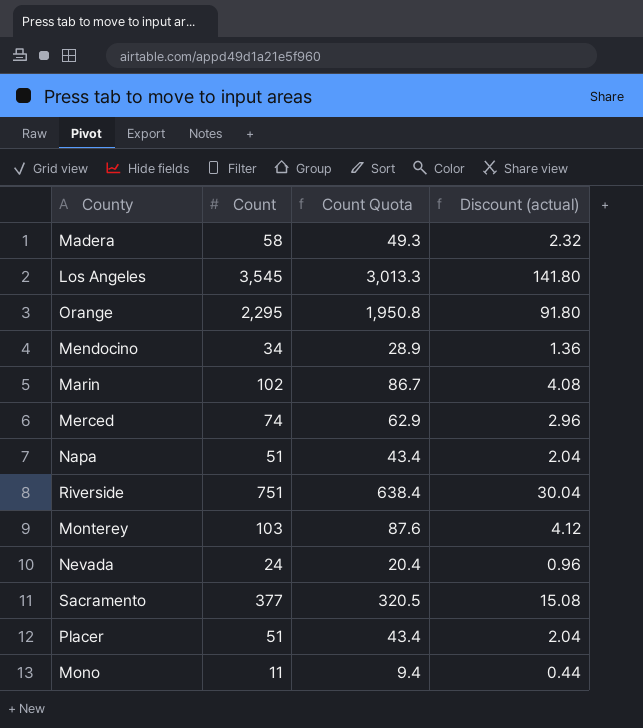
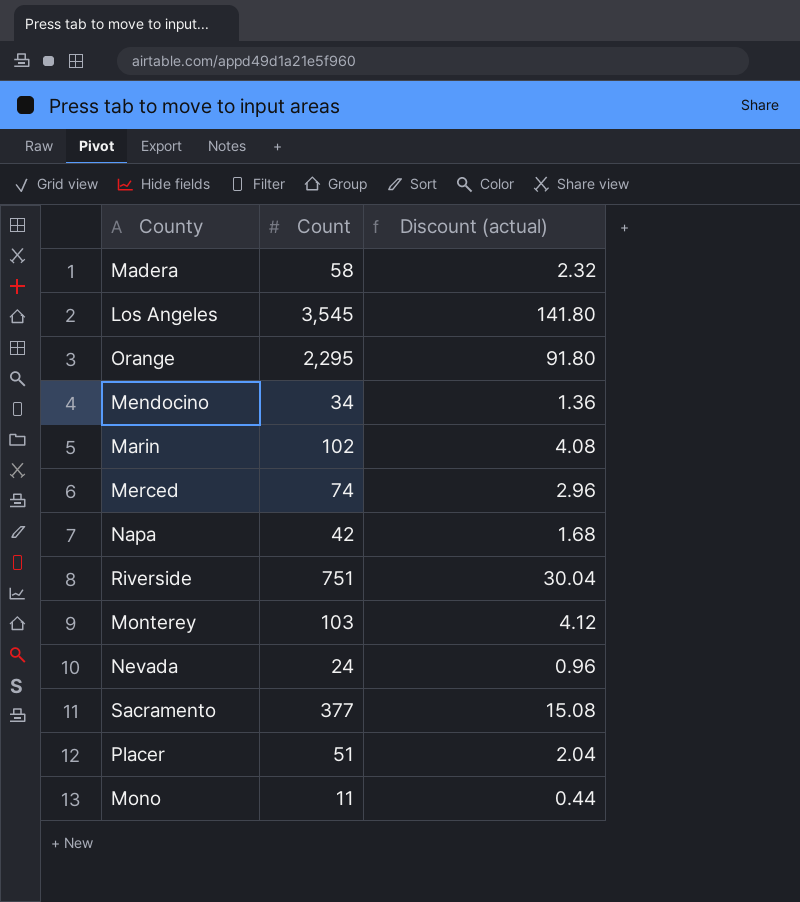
column Count Quota | formula: [Count] * 0.85 -> none
Napa | Count: 51 -> 42
Napa | Discount (actual): 2.04 -> 1.68

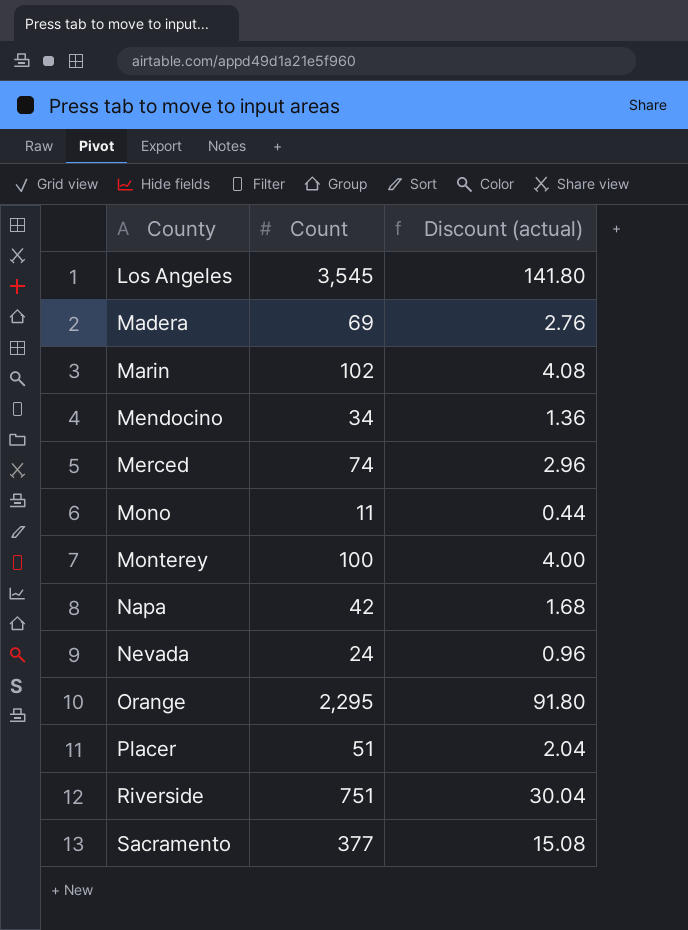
row order: none -> County ascending
Madera | Count: 58 -> 69
Madera | Discount (actual): 2.32 -> 2.76
Monterey | Count: 103 -> 100
Monterey | Discount (actual): 4.12 -> 4.00

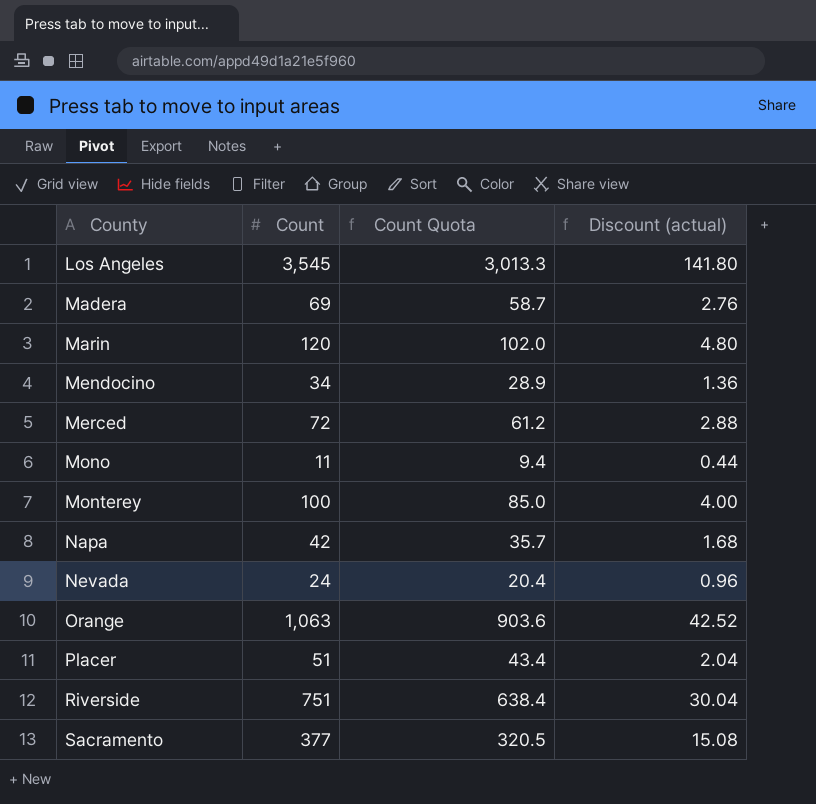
column Count Quota | formula: none -> [Count] * 0.85
Marin | Count: 102 -> 120
Marin | Discount (actual): 4.08 -> 4.80
Merced | Count: 74 -> 72
Merced | Discount (actual): 2.96 -> 2.88
Orange | Count: 2,295 -> 1,063
Orange | Discount (actual): 91.80 -> 42.52

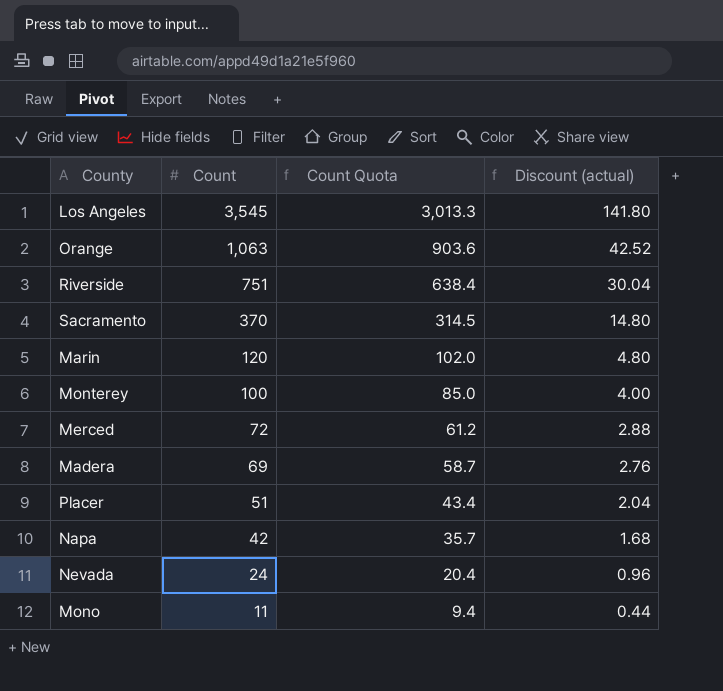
row order: County ascending -> Count descending
row Mendocino: 34 | 28.9 | 1.36 -> none
Sacramento | Count: 377 -> 370
Sacramento | Count Quota: 320.5 -> 314.5
Sacramento | Discount (actual): 15.08 -> 14.80

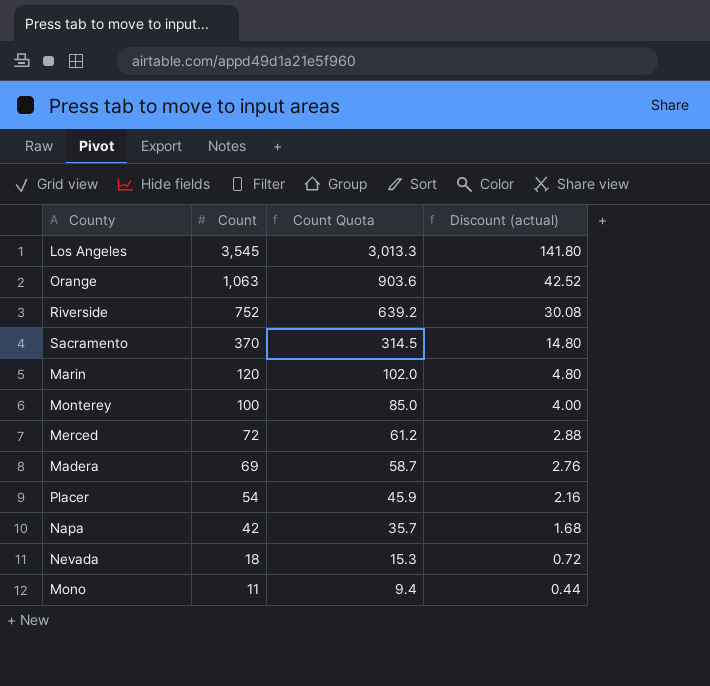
Riverside | Count: 751 -> 752
Riverside | Count Quota: 638.4 -> 639.2
Riverside | Discount (actual): 30.04 -> 30.08
Placer | Count: 51 -> 54
Placer | Count Quota: 43.4 -> 45.9
Placer | Discount (actual): 2.04 -> 2.16
Nevada | Count: 24 -> 18
Nevada | Count Quota: 20.4 -> 15.3
Nevada | Discount (actual): 0.96 -> 0.72

